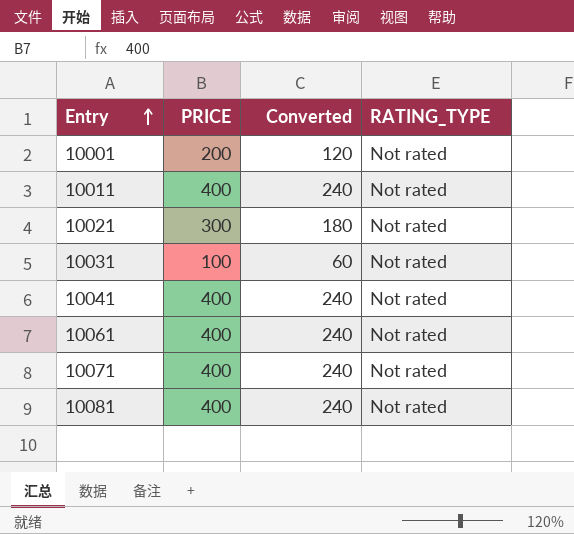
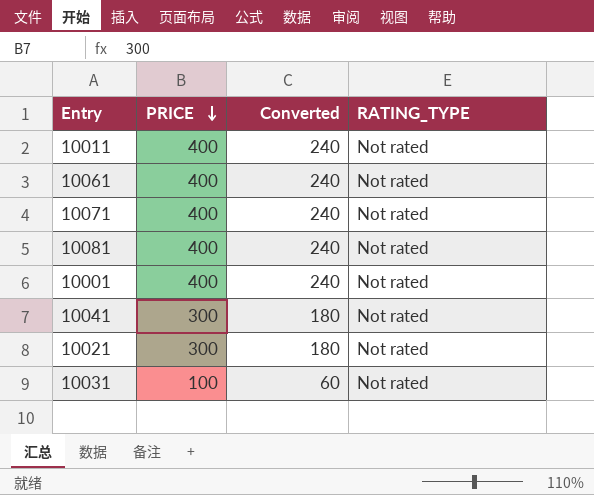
row order: Entry ascending -> PRICE descending
10001 | PRICE: 200 -> 400
10001 | Converted: 120 -> 240
10041 | PRICE: 400 -> 300
10041 | Converted: 240 -> 180

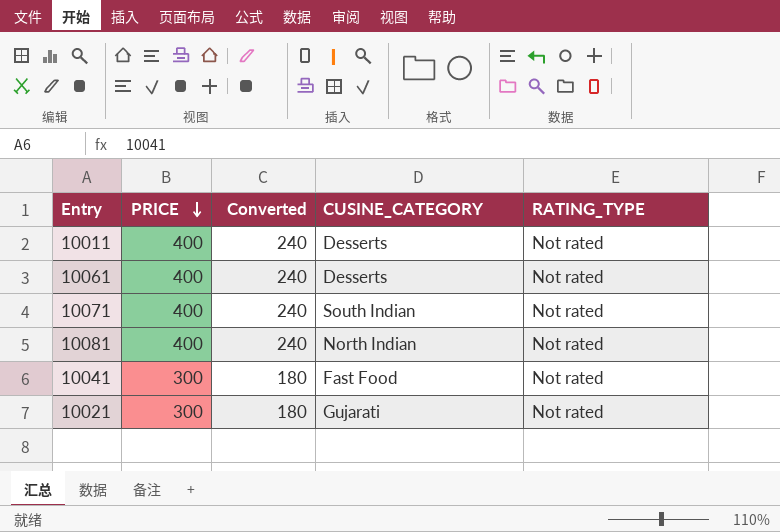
column CUSINE_CATEGORY | position: none -> 4
row 10001: 400 | 240 | Not rated -> none
row 10031: 100 | 60 | Not rated -> none

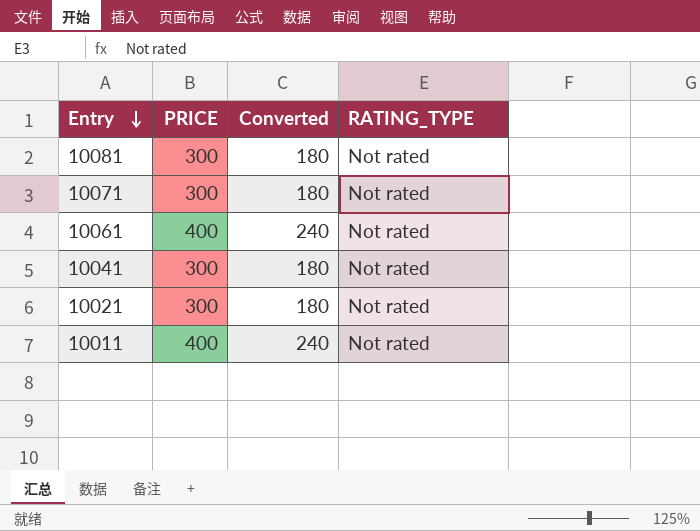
row order: PRICE descending -> Entry descending
column CUSINE_CATEGORY | position: 4 -> none
10081 | PRICE: 400 -> 300
10081 | Converted: 240 -> 180
10071 | PRICE: 400 -> 300
10071 | Converted: 240 -> 180

